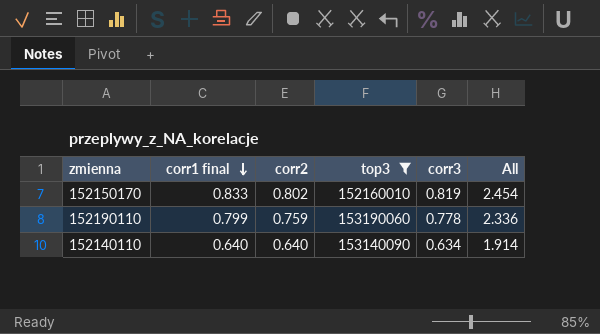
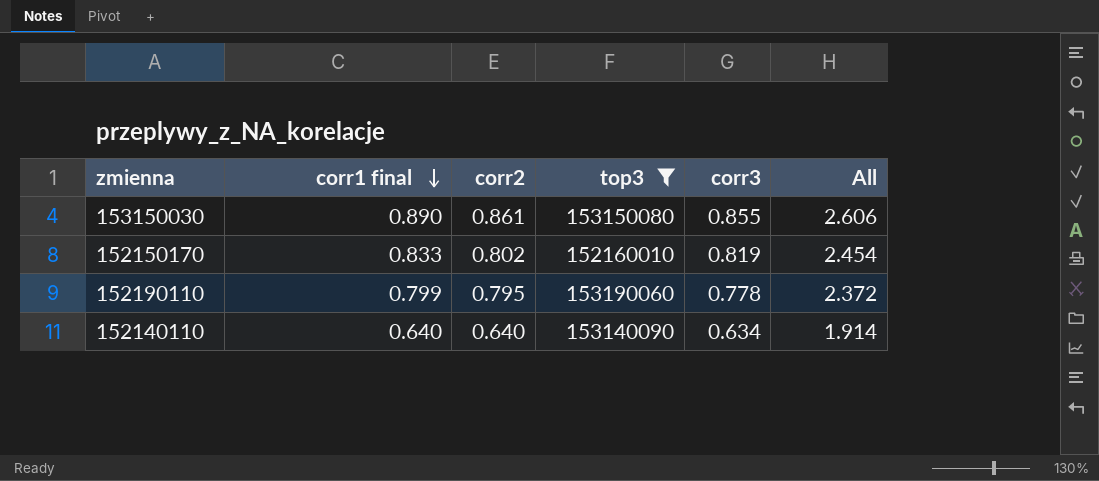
row 153150030: none -> 0.890 | 0.861 | 153150080 | 0.855 | 2.606
152190110 | corr2: 0.759 -> 0.795
152190110 | All: 2.336 -> 2.372

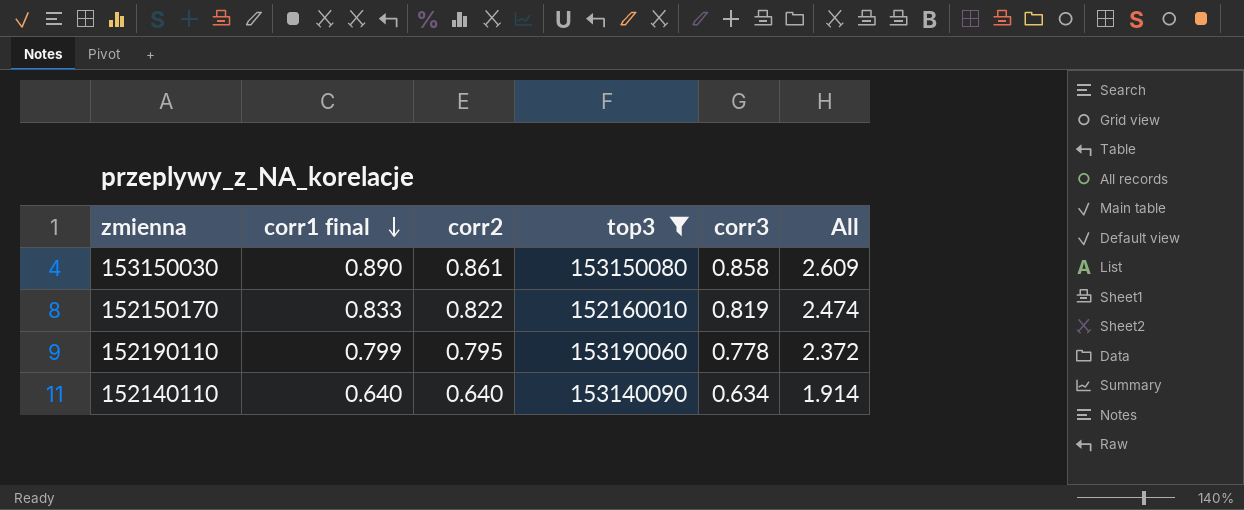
153150030 | corr3: 0.855 -> 0.858
153150030 | All: 2.606 -> 2.609
152150170 | corr2: 0.802 -> 0.822
152150170 | All: 2.454 -> 2.474

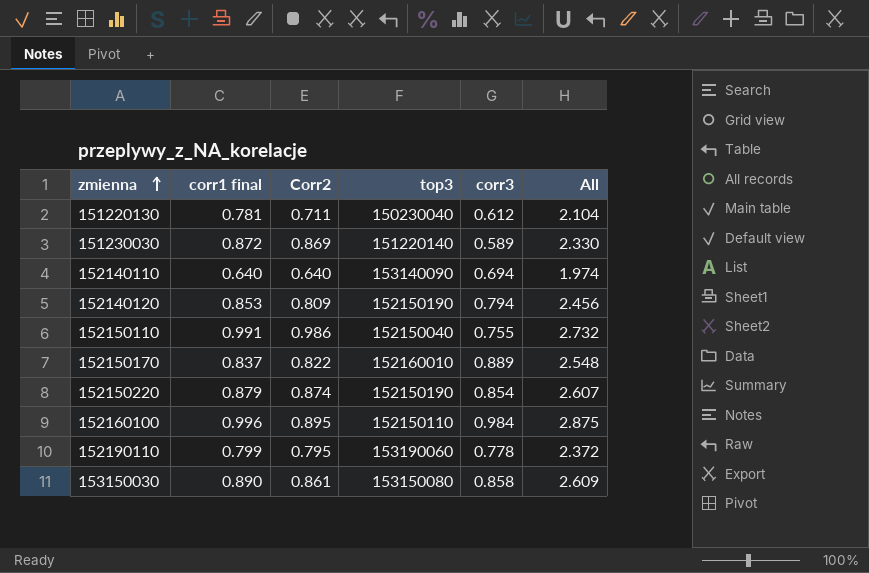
filter: top3 >= 152160010 -> none
row order: corr1 final descending -> zmienna ascending
column name: corr2 -> Corr2
152140110 | corr3: 0.634 -> 0.694
152140110 | All: 1.914 -> 1.974
152150170 | corr1 final: 0.833 -> 0.837
152150170 | corr3: 0.819 -> 0.889
152150170 | All: 2.474 -> 2.548

